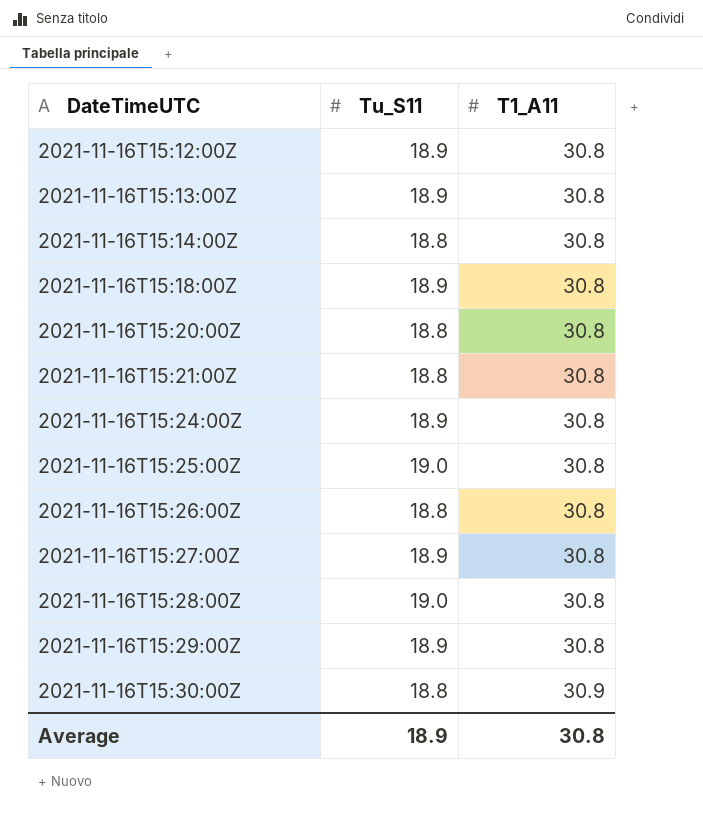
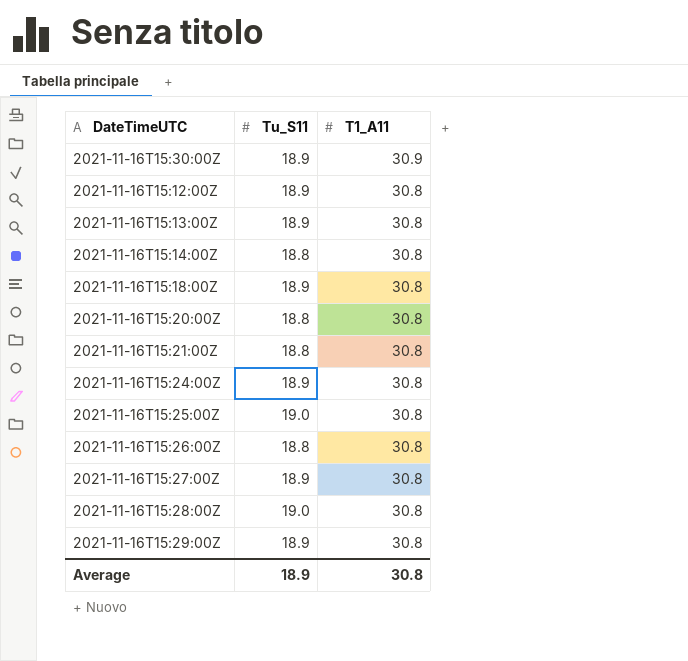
row order: DateTimeUTC ascending -> T1_A11 descending
2021-11-16T15:30:00Z | Tu_S11: 18.8 -> 18.9

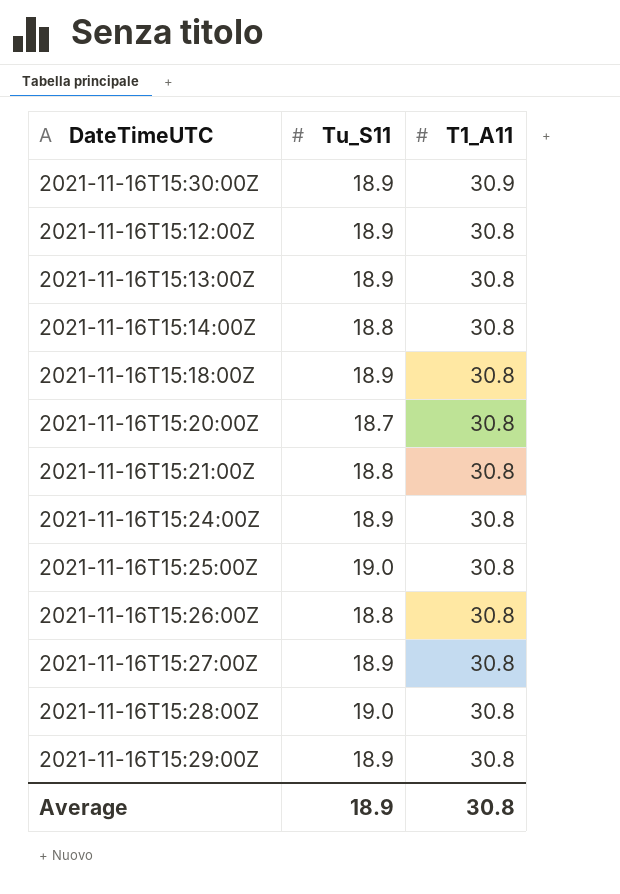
2021-11-16T15:20:00Z | Tu_S11: 18.8 -> 18.7

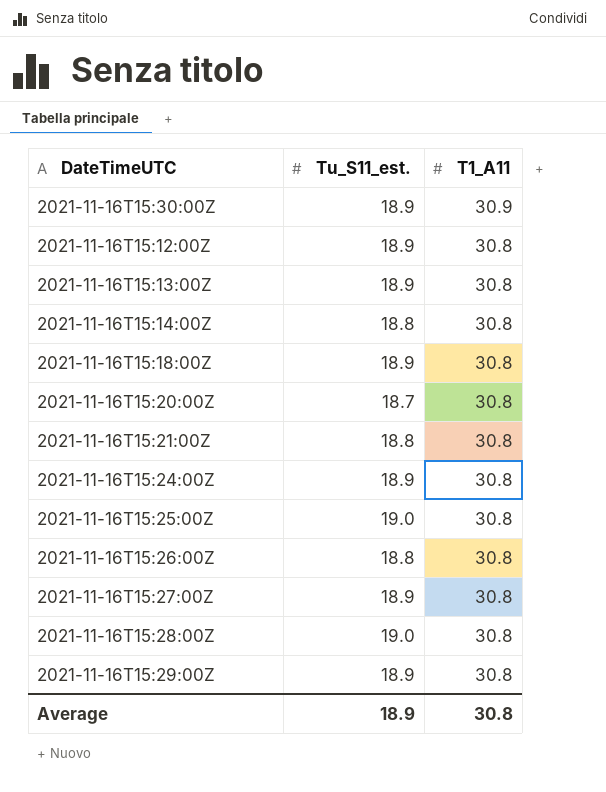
column name: Tu_S11 -> Tu_S11_est.

